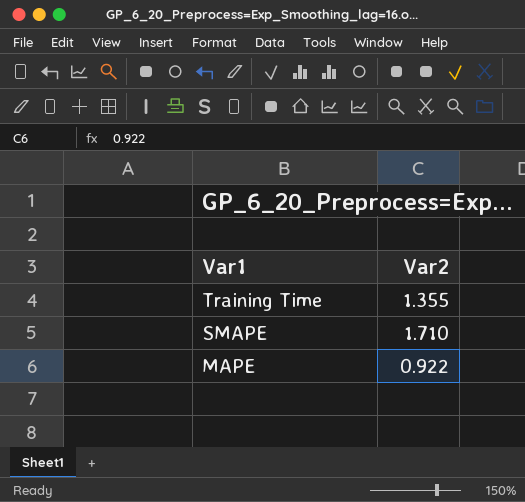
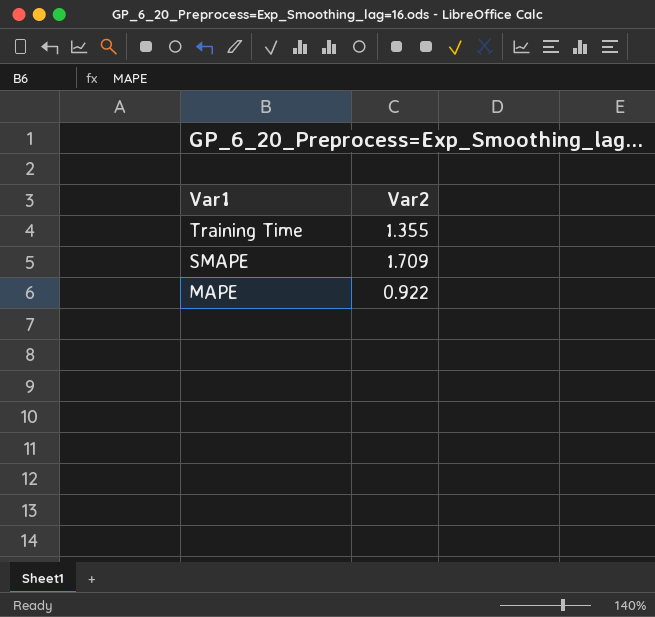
SMAPE | Var2: 1.710 -> 1.709

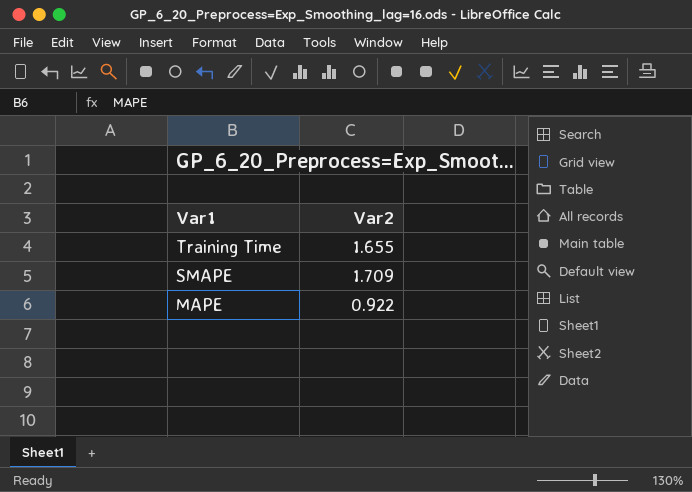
Training Time | Var2: 1.355 -> 1.655

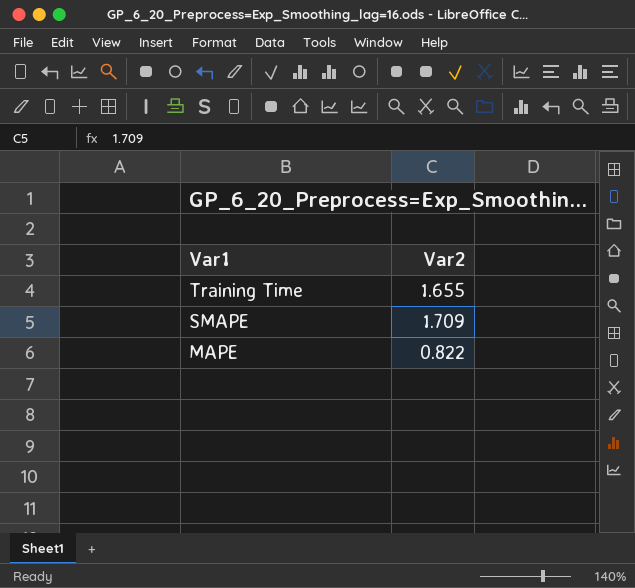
MAPE | Var2: 0.922 -> 0.822

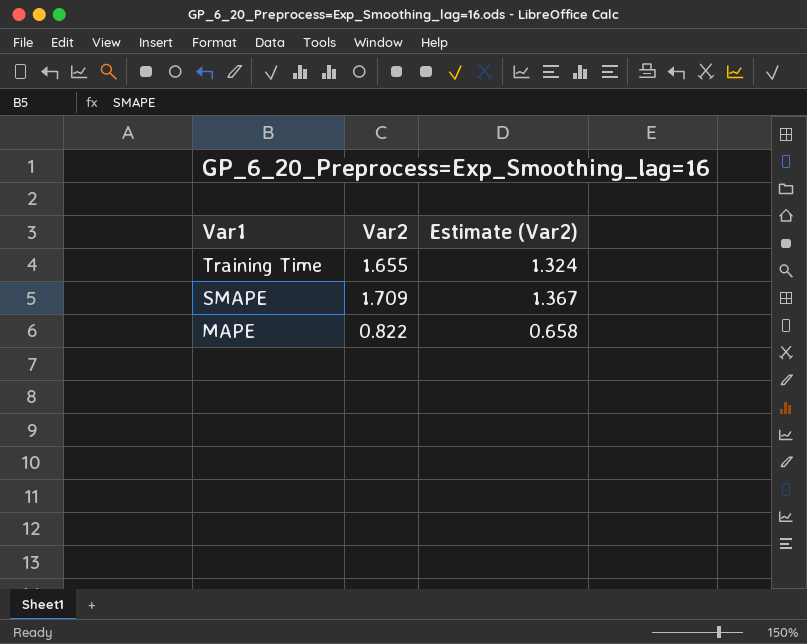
column Estimate (Var2) | formula: none -> [Var2] * 0.8

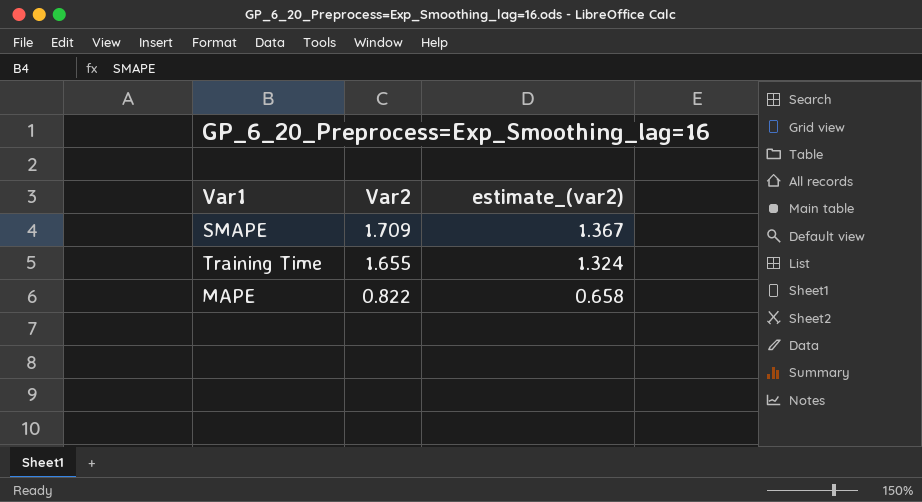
row order: Var1 descending -> Var2 descending
column name: Estimate (Var2) -> estimate_(var2)

